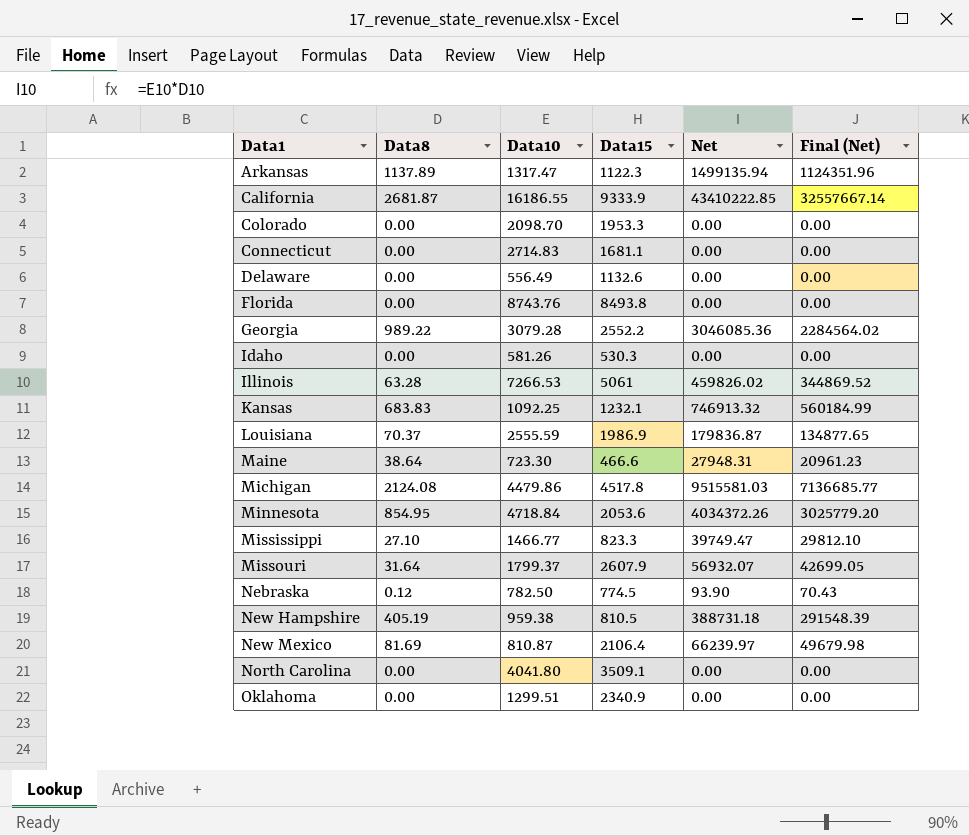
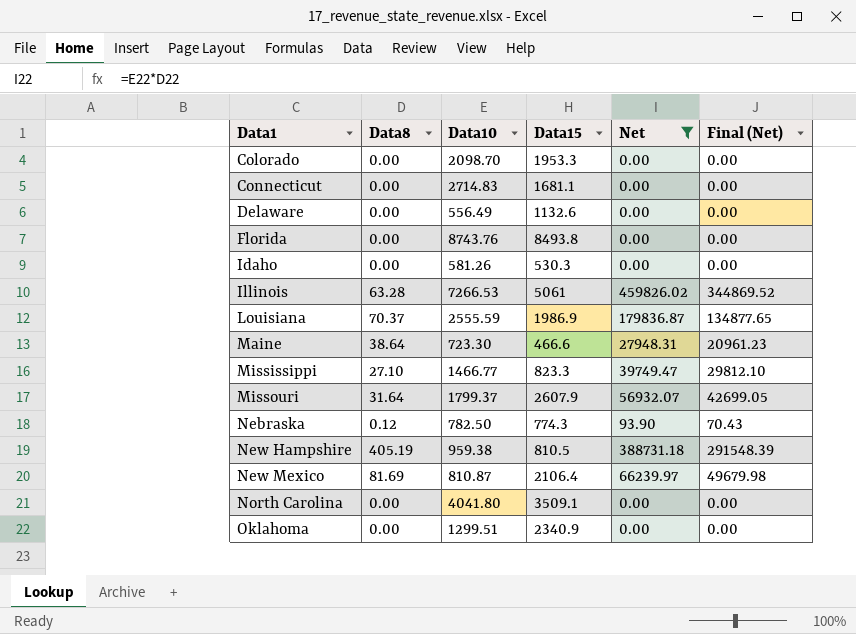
filter: none -> Net <= 459826.02
Nebraska | Data15: 774.5 -> 774.3

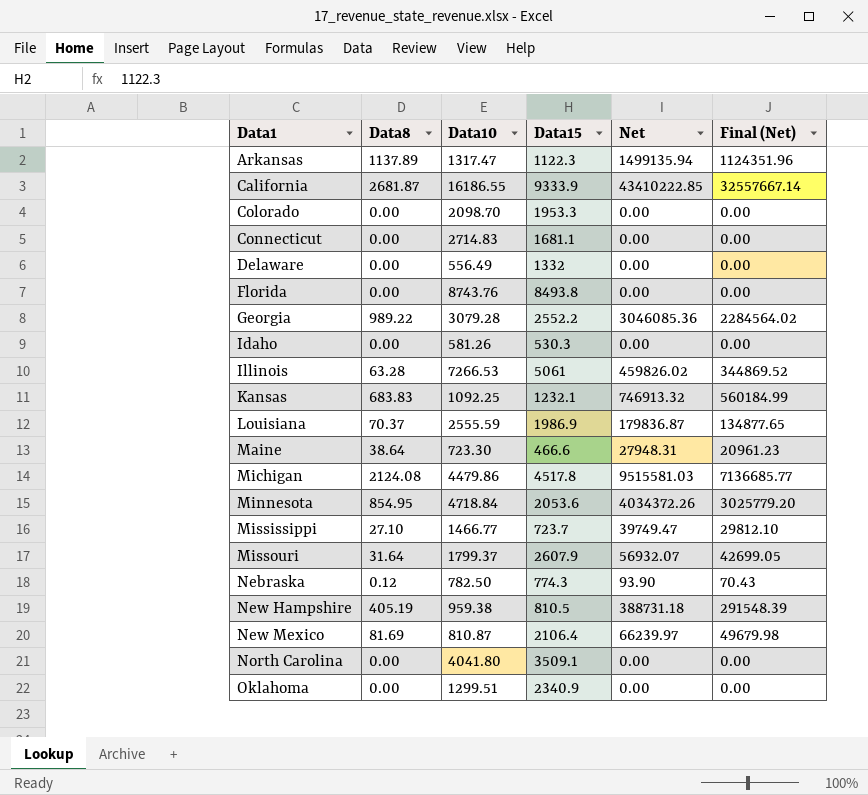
filter: Net <= 459826.02 -> none
Delaware | Data15: 1132.6 -> 1332
Mississippi | Data15: 823.3 -> 723.7

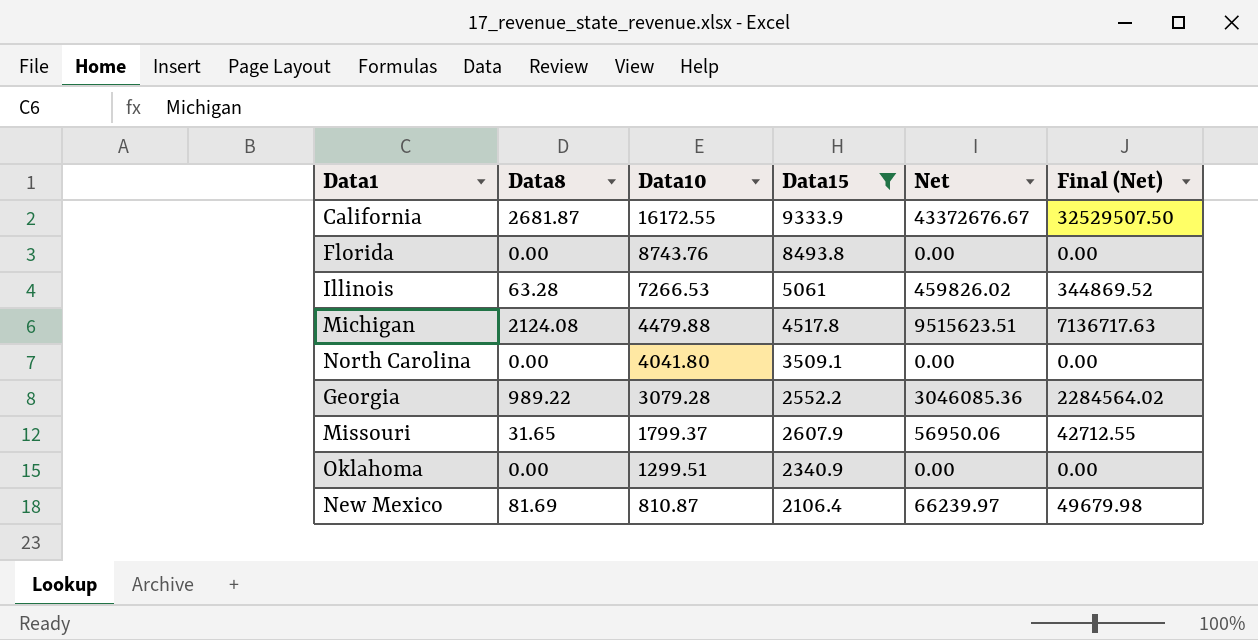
filter: none -> Data15 >= 2106.4
row order: Data1 ascending -> Data10 descending
California | Data10: 16186.55 -> 16172.55
California | Net: 43410222.85 -> 43372676.67
California | Final (Net): 32557667.14 -> 32529507.50
Michigan | Data10: 4479.86 -> 4479.88
Michigan | Net: 9515581.03 -> 9515623.51
Michigan | Final (Net): 7136685.77 -> 7136717.63
Missouri | Data8: 31.64 -> 31.65
Missouri | Net: 56932.07 -> 56950.06
Missouri | Final (Net): 42699.05 -> 42712.55

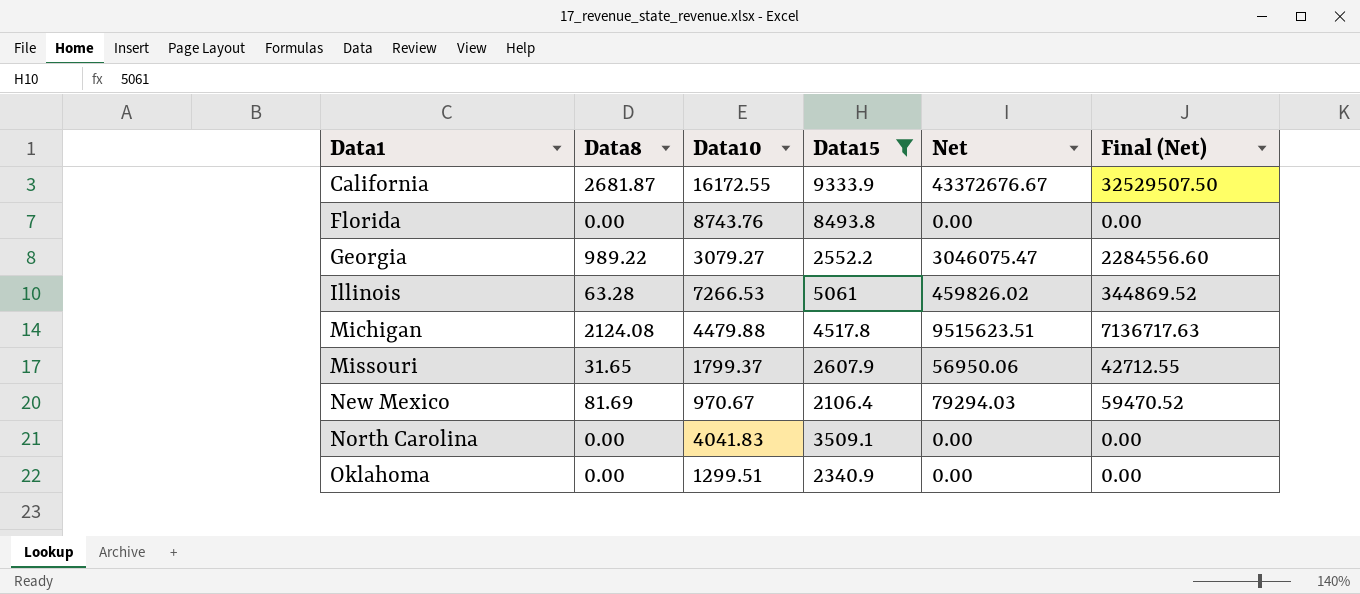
row order: Data10 descending -> Data1 ascending
Georgia | Data10: 3079.28 -> 3079.27
Georgia | Net: 3046085.36 -> 3046075.47
Georgia | Final (Net): 2284564.02 -> 2284556.60
New Mexico | Data10: 810.87 -> 970.67
New Mexico | Net: 66239.97 -> 79294.03
New Mexico | Final (Net): 49679.98 -> 59470.52
North Carolina | Data10: 4041.80 -> 4041.83

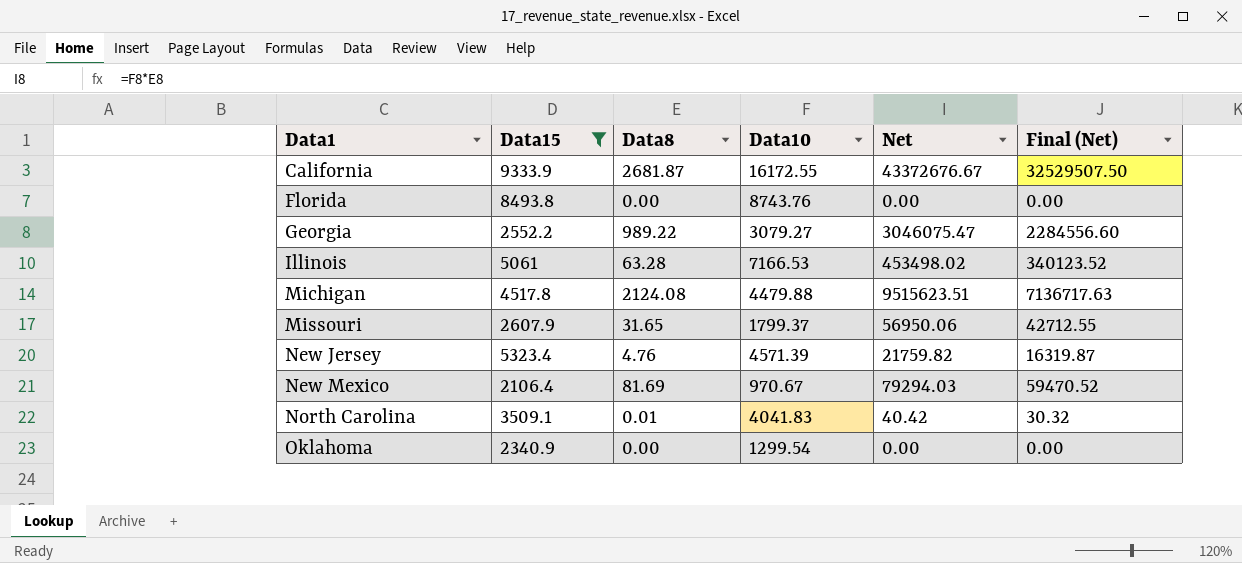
column Data15 | position: 4 -> 2
Illinois | Data10: 7266.53 -> 7166.53
Illinois | Net: 459826.02 -> 453498.02
Illinois | Final (Net): 344869.52 -> 340123.52
row New Jersey: none -> 5323.4 | 4.76 | 4571.39 | 21759.82 | 16319.87
North Carolina | Data8: 0.00 -> 0.01
North Carolina | Net: 0.00 -> 40.42
North Carolina | Final (Net): 0.00 -> 30.32
Oklahoma | Data10: 1299.51 -> 1299.54

